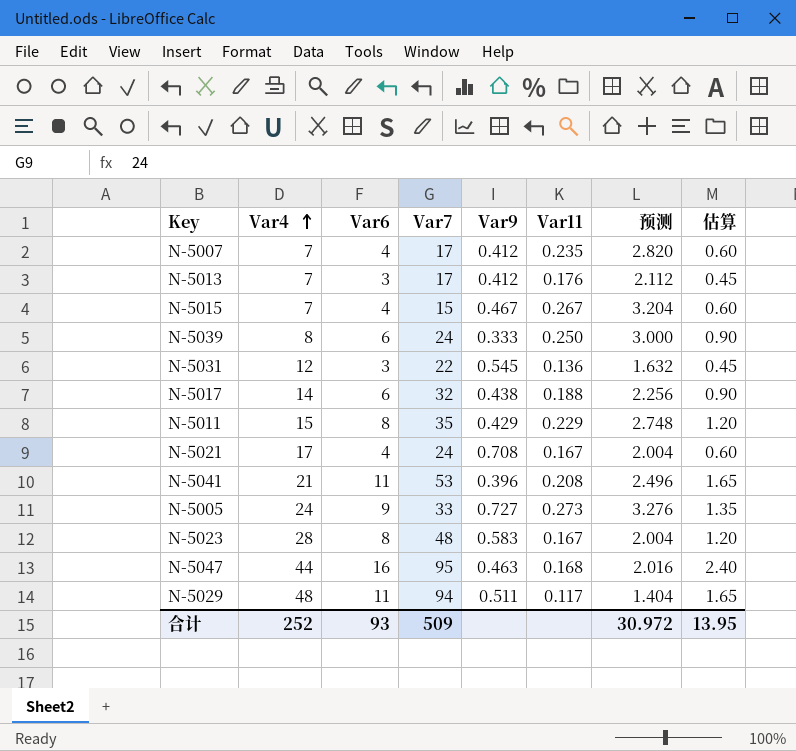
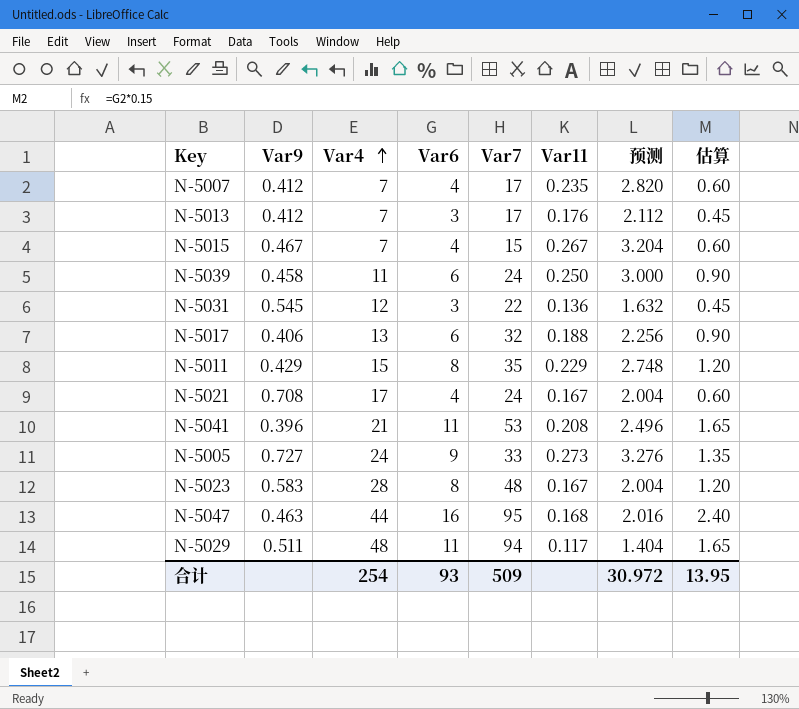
column Var9 | position: 5 -> 2
N-5039 | Var9: 0.333 -> 0.458
N-5039 | Var4: 8 -> 11
N-5017 | Var9: 0.438 -> 0.406
N-5017 | Var4: 14 -> 13
合计 | Var4: 252 -> 254

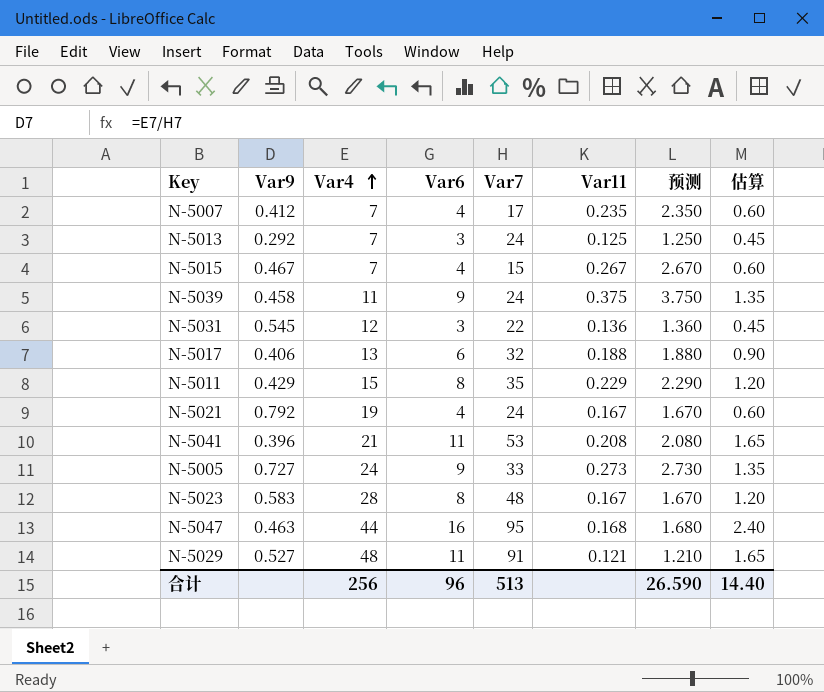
column 预测 | formula: [Var11] * 12 -> [Var11] * 10
N-5013 | Var9: 0.412 -> 0.292
N-5013 | Var7: 17 -> 24
N-5013 | Var11: 0.176 -> 0.125
N-5039 | Var6: 6 -> 9
N-5039 | Var11: 0.250 -> 0.375
N-5039 | 估算: 0.90 -> 1.35
N-5021 | Var9: 0.708 -> 0.792
N-5021 | Var4: 17 -> 19
N-5029 | Var9: 0.511 -> 0.527
N-5029 | Var7: 94 -> 91
N-5029 | Var11: 0.117 -> 0.121
合计 | Var4: 254 -> 256
合计 | Var6: 93 -> 96
合计 | Var7: 509 -> 513
合计 | 预测: 30.972 -> 26.590
合计 | 估算: 13.95 -> 14.40

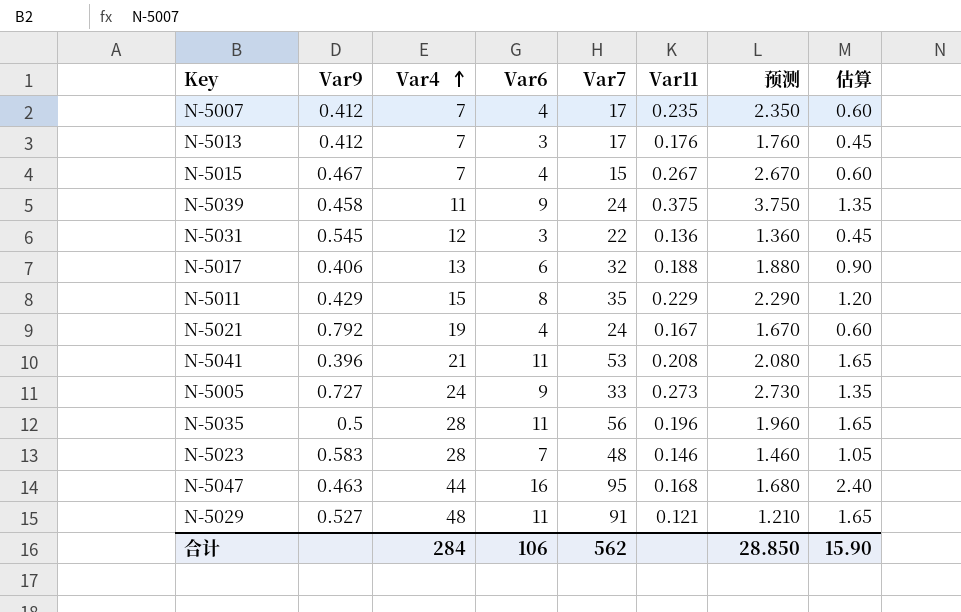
N-5013 | Var9: 0.292 -> 0.412
N-5013 | Var7: 24 -> 17
N-5013 | Var11: 0.125 -> 0.176
N-5013 | 预测: 1.250 -> 1.760
row N-5035: none -> 0.5 | 28 | 11 | 56 | 0.196 | 1.960 | 1.65
N-5023 | Var6: 8 -> 7
N-5023 | Var11: 0.167 -> 0.146
N-5023 | 预测: 1.670 -> 1.460
N-5023 | 估算: 1.20 -> 1.05
合计 | Var4: 256 -> 284
合计 | Var6: 96 -> 106
合计 | Var7: 513 -> 562
合计 | 预测: 26.590 -> 28.850
合计 | 估算: 14.40 -> 15.90

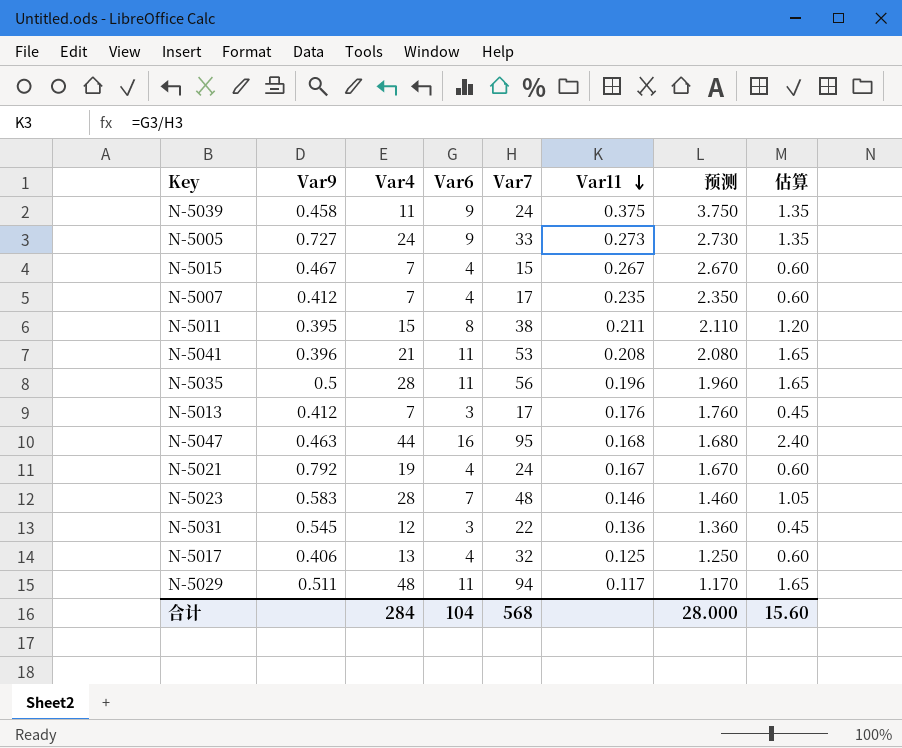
row order: Var4 ascending -> Var11 descending
N-5011 | Var9: 0.429 -> 0.395
N-5011 | Var7: 35 -> 38
N-5011 | Var11: 0.229 -> 0.211
N-5011 | 预测: 2.290 -> 2.110
N-5017 | Var6: 6 -> 4
N-5017 | Var11: 0.188 -> 0.125
N-5017 | 预测: 1.880 -> 1.250
N-5017 | 估算: 0.90 -> 0.60
N-5029 | Var9: 0.527 -> 0.511
N-5029 | Var7: 91 -> 94
N-5029 | Var11: 0.121 -> 0.117
N-5029 | 预测: 1.210 -> 1.170
合计 | Var6: 106 -> 104
合计 | Var7: 562 -> 568
合计 | 预测: 28.850 -> 28.000
合计 | 估算: 15.90 -> 15.60

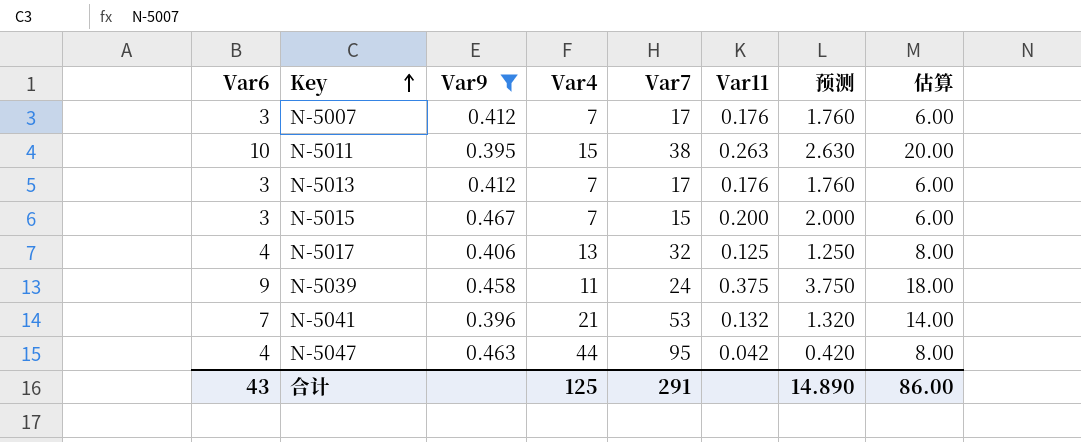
filter: none -> Var9 <= 0.467
row order: Var11 descending -> Key ascending
column Var6 | position: 4 -> 1
column 估算 | formula: [Var6] * 0.15 -> [Var6] * 2
N-5007 | Var6: 4 -> 3
N-5007 | Var11: 0.235 -> 0.176
N-5007 | 预测: 2.350 -> 1.760
N-5011 | Var6: 8 -> 10
N-5011 | Var11: 0.211 -> 0.263
N-5011 | 预测: 2.110 -> 2.630
N-5015 | Var6: 4 -> 3
N-5015 | Var11: 0.267 -> 0.200
N-5015 | 预测: 2.670 -> 2.000
N-5041 | Var6: 11 -> 7
N-5041 | Var11: 0.208 -> 0.132
N-5041 | 预测: 2.080 -> 1.320
N-5047 | Var6: 16 -> 4
N-5047 | Var11: 0.168 -> 0.042
N-5047 | 预测: 1.680 -> 0.420
合计 | Var6: 104 -> 43
合计 | Var4: 284 -> 125
合计 | Var7: 568 -> 291
合计 | 预测: 28.000 -> 14.890
合计 | 估算: 15.60 -> 86.00

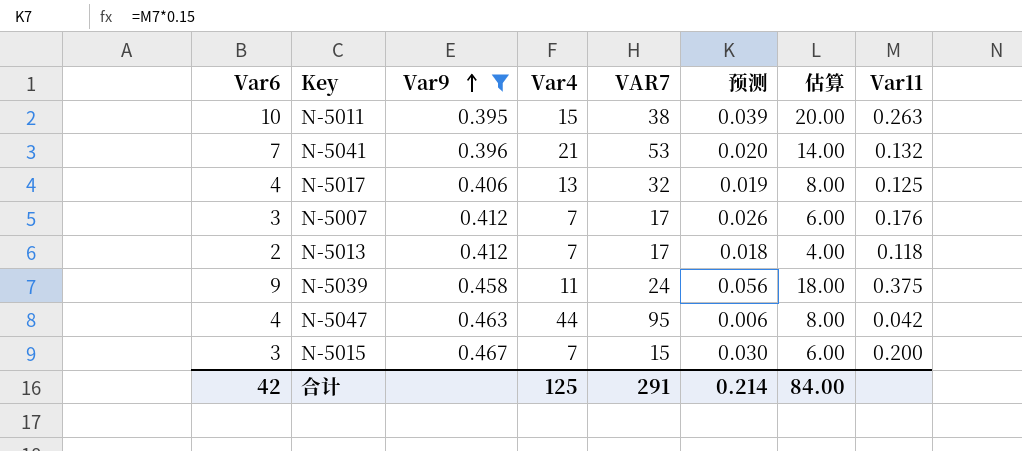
row order: Key ascending -> Var9 ascending
column name: Var7 -> VAR7
column 预测 | formula: [Var11] * 10 -> [Var11] * 0.15
column Var11 | position: 6 -> 8
N-5013 | Var6: 3 -> 2
N-5013 | 估算: 6.00 -> 4.00
N-5013 | Var11: 0.176 -> 0.118
合计 | Var6: 43 -> 42
合计 | 预测: 14.890 -> 0.214
合计 | 估算: 86.00 -> 84.00

